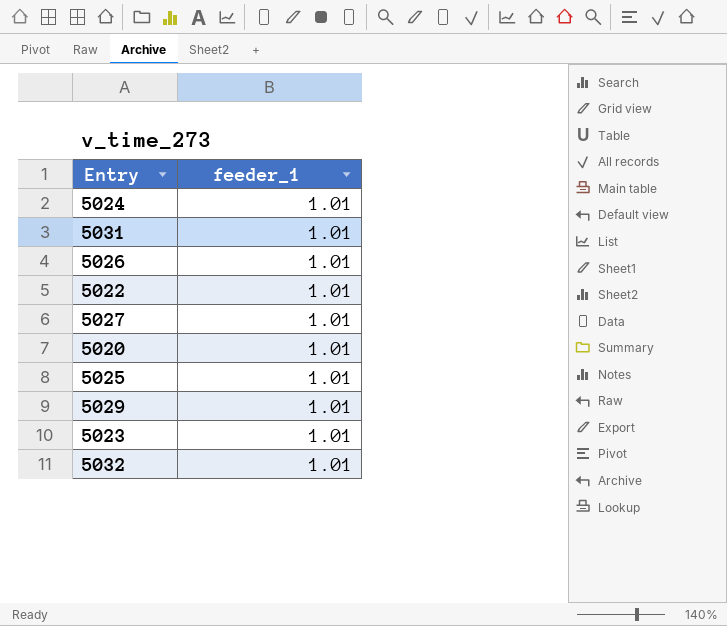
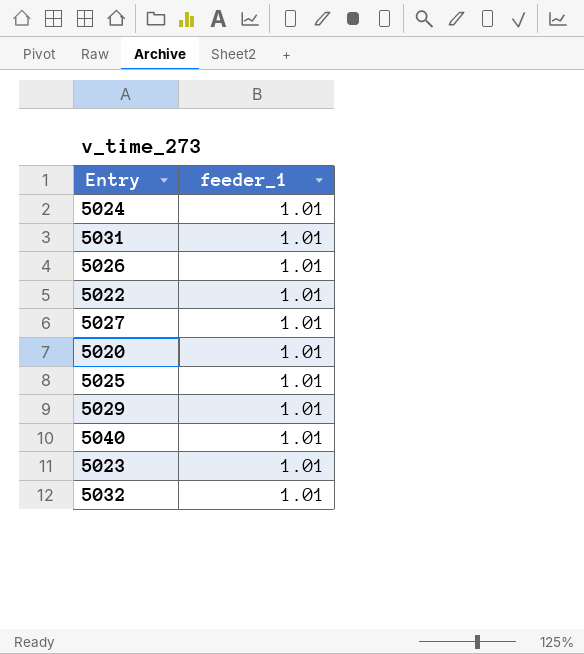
row 5040: none -> 1.01

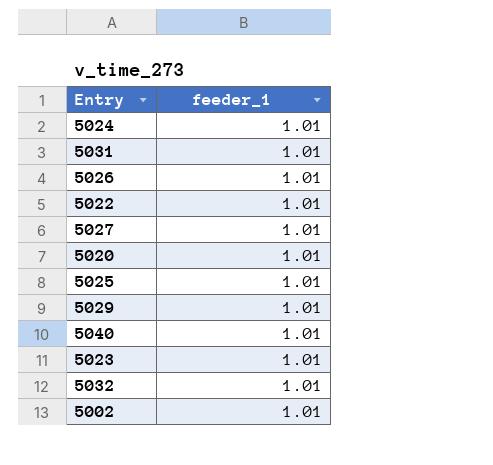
row 5002: none -> 1.01

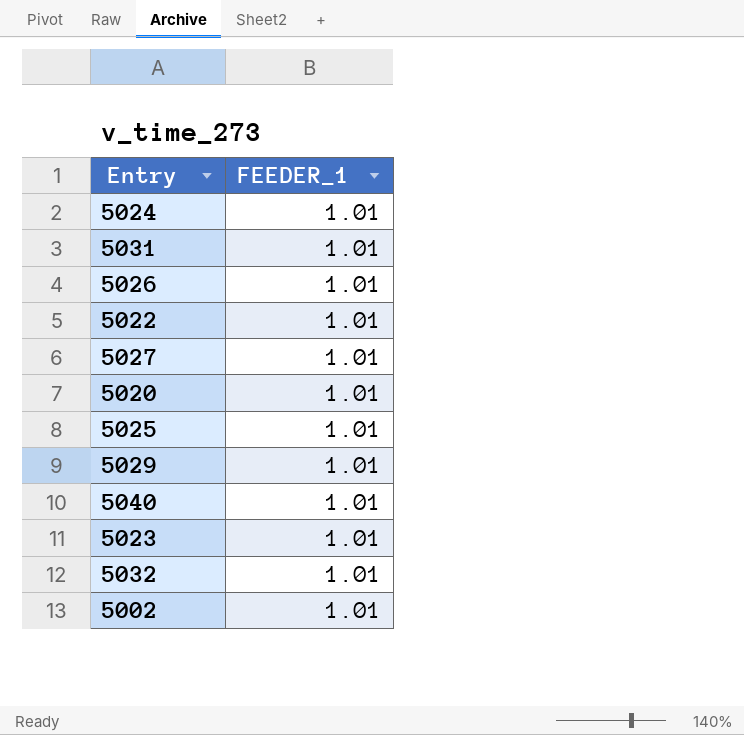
column name: feeder_1 -> FEEDER_1

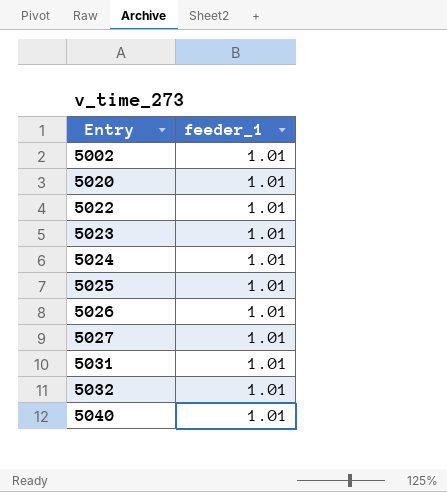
row order: none -> Entry ascending
column name: FEEDER_1 -> feeder_1
row 5029: 1.01 -> none

